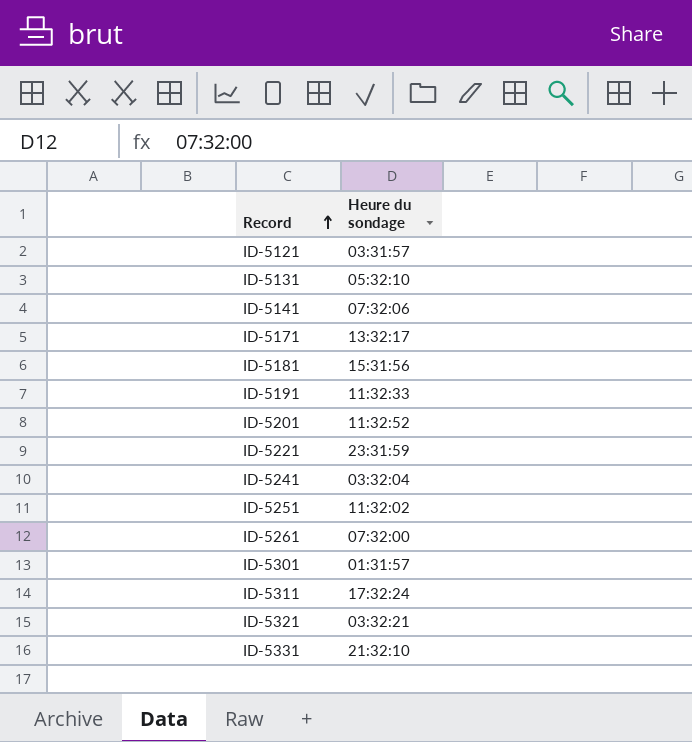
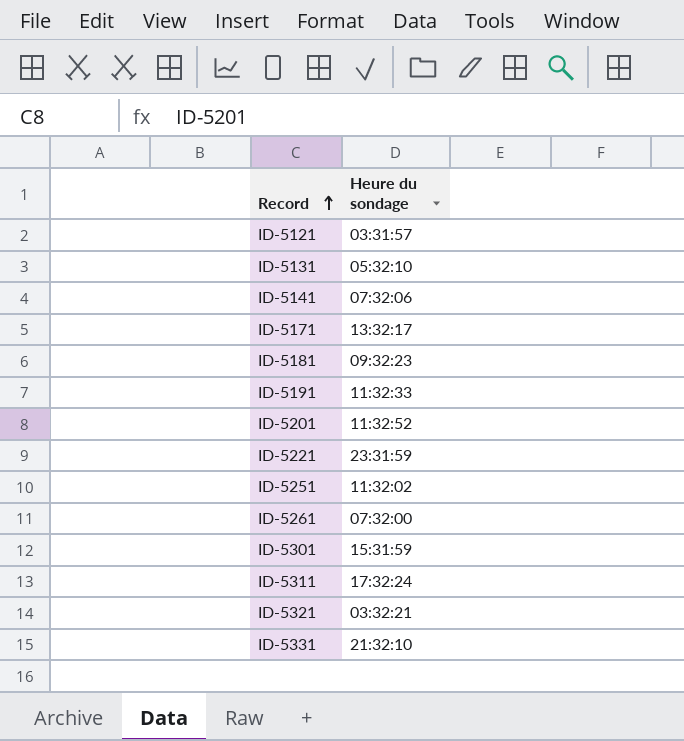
row ID-5241: 03:32:04 -> none
ID-5181 | Heure du sondage: 15:31:56 -> 09:32:23
ID-5301 | Heure du sondage: 01:31:57 -> 15:31:59

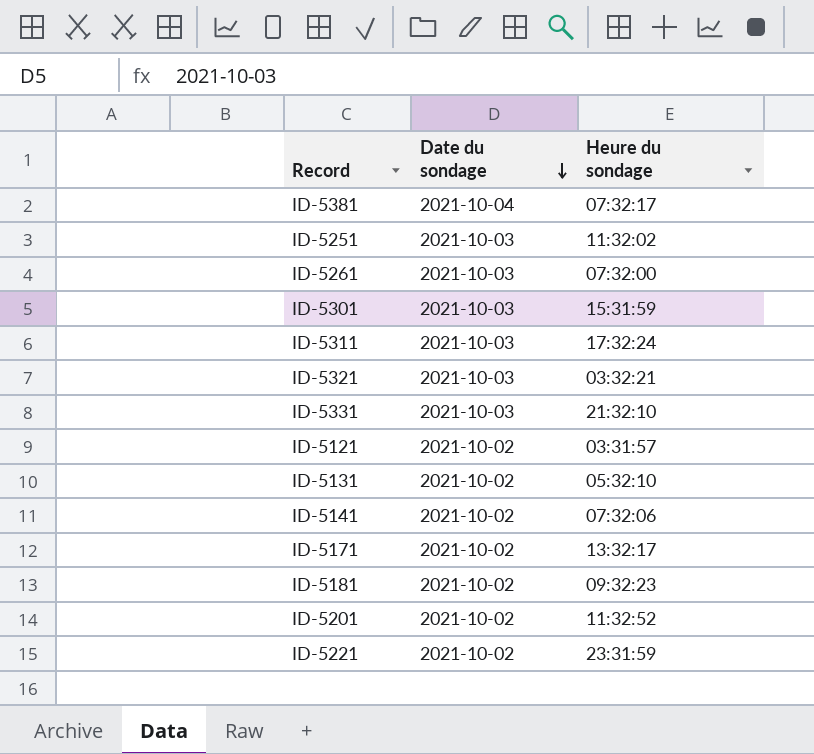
row order: Record ascending -> Date du sondage descending
column Date du sondage | position: none -> 2
row ID-5191: 11:32:33 -> none
row ID-5381: none -> 2021-10-04 | 07:32:17

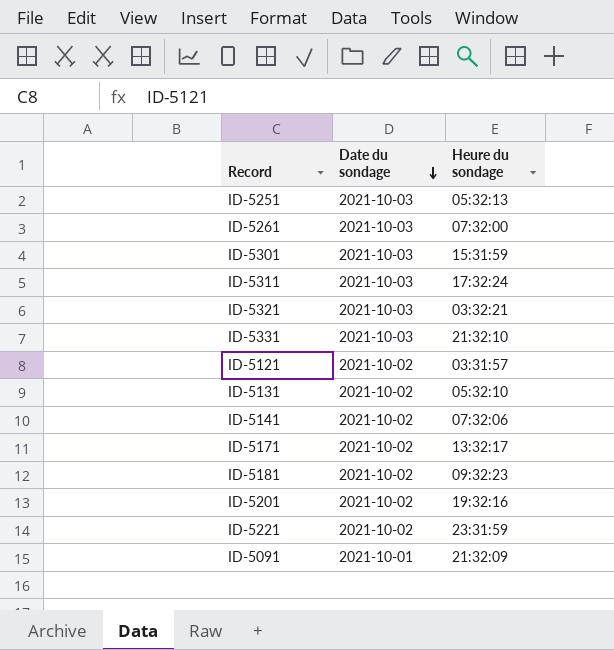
row ID-5381: 2021-10-04 | 07:32:17 -> none
ID-5251 | Heure du sondage: 11:32:02 -> 05:32:13
ID-5201 | Heure du sondage: 11:32:52 -> 19:32:16
row ID-5091: none -> 2021-10-01 | 21:32:09

